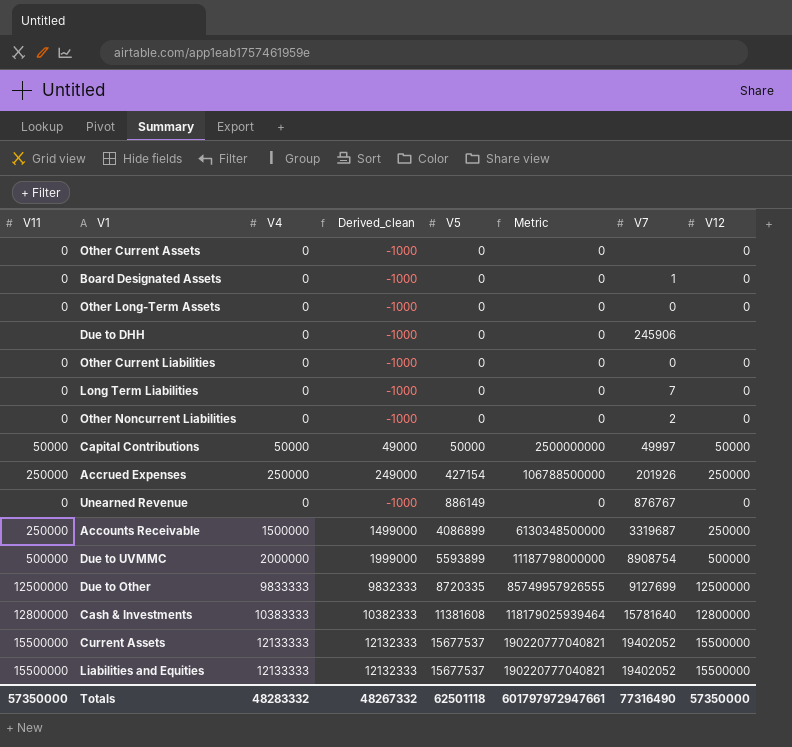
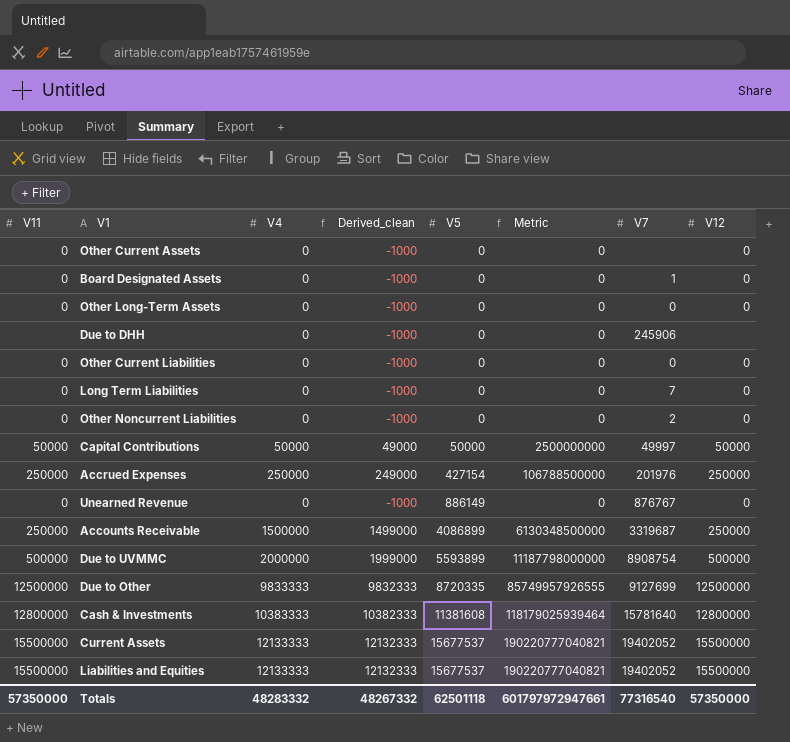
Accrued Expenses | V7: 201926 -> 201976
Totals | V7: 77316490 -> 77316540

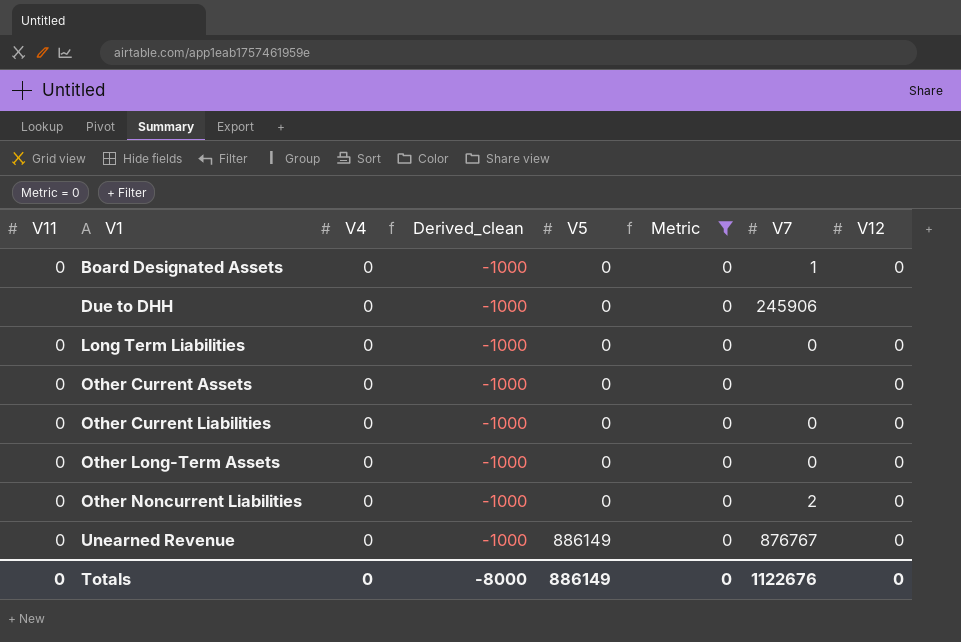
filter: none -> Metric = 0
row order: V5 ascending -> V1 ascending
Long Term Liabilities | V7: 7 -> 0
Totals | V11: 57350000 -> 0
Totals | V4: 48283332 -> 0
Totals | Derived_clean: 48267332 -> -8000
Totals | V5: 62501118 -> 886149
Totals | Metric: 601797972947661 -> 0
Totals | V7: 77316540 -> 1122676
Totals | V12: 57350000 -> 0

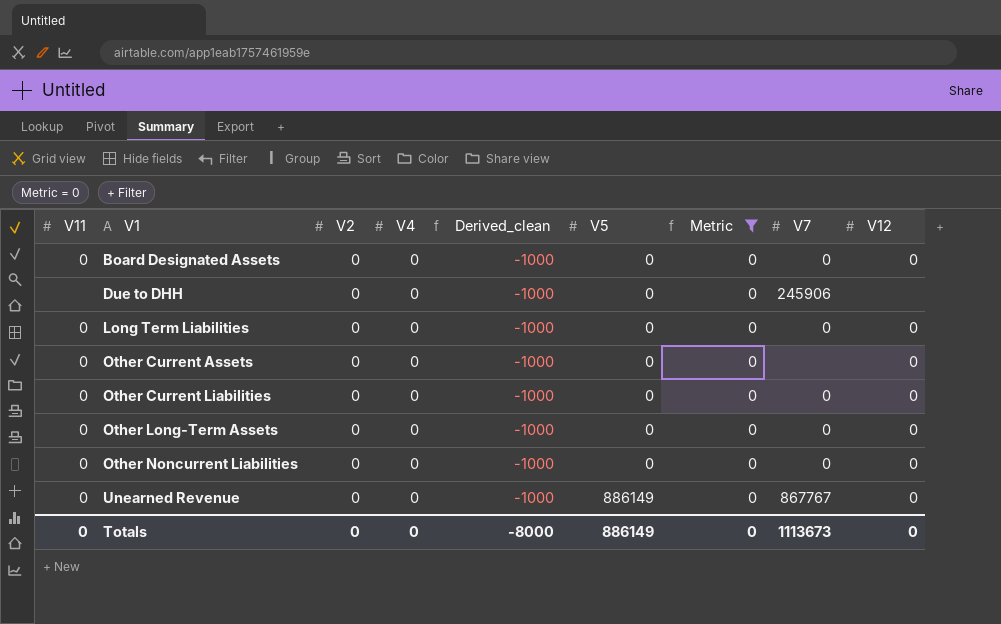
column V2 | position: none -> 3
Board Designated Assets | V7: 1 -> 0
Other Noncurrent Liabilities | V7: 2 -> 0
Unearned Revenue | V7: 876767 -> 867767
Totals | V7: 1122676 -> 1113673

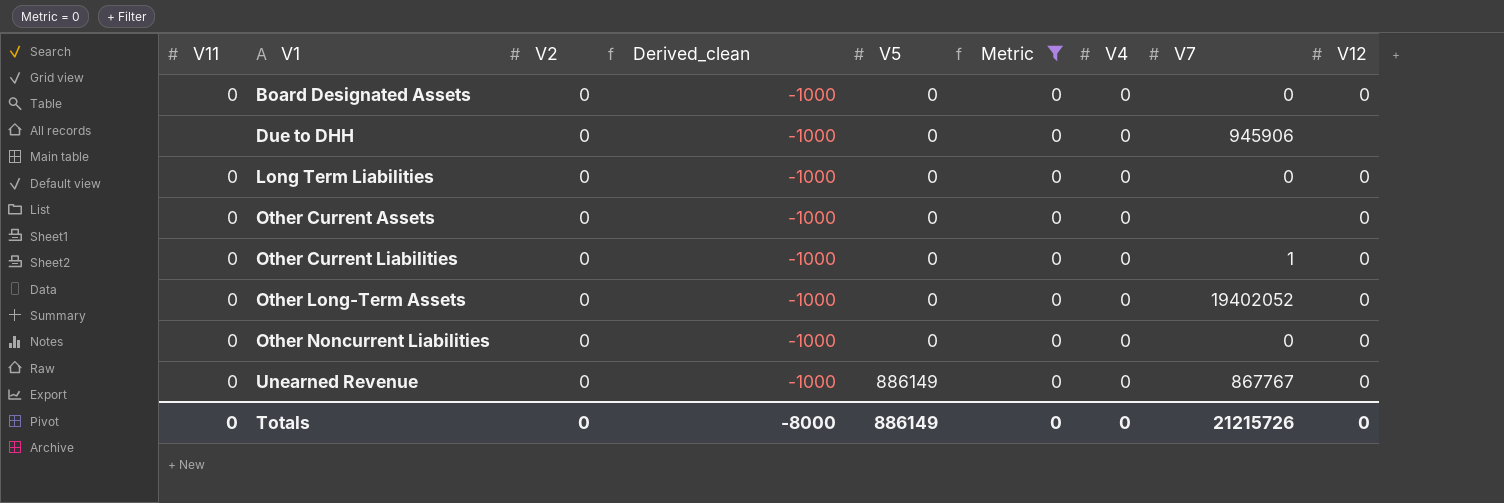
column V4 | position: 4 -> 7
Due to DHH | V7: 245906 -> 945906
Other Current Liabilities | V7: 0 -> 1
Other Long-Term Assets | V7: 0 -> 19402052
Totals | V7: 1113673 -> 21215726

